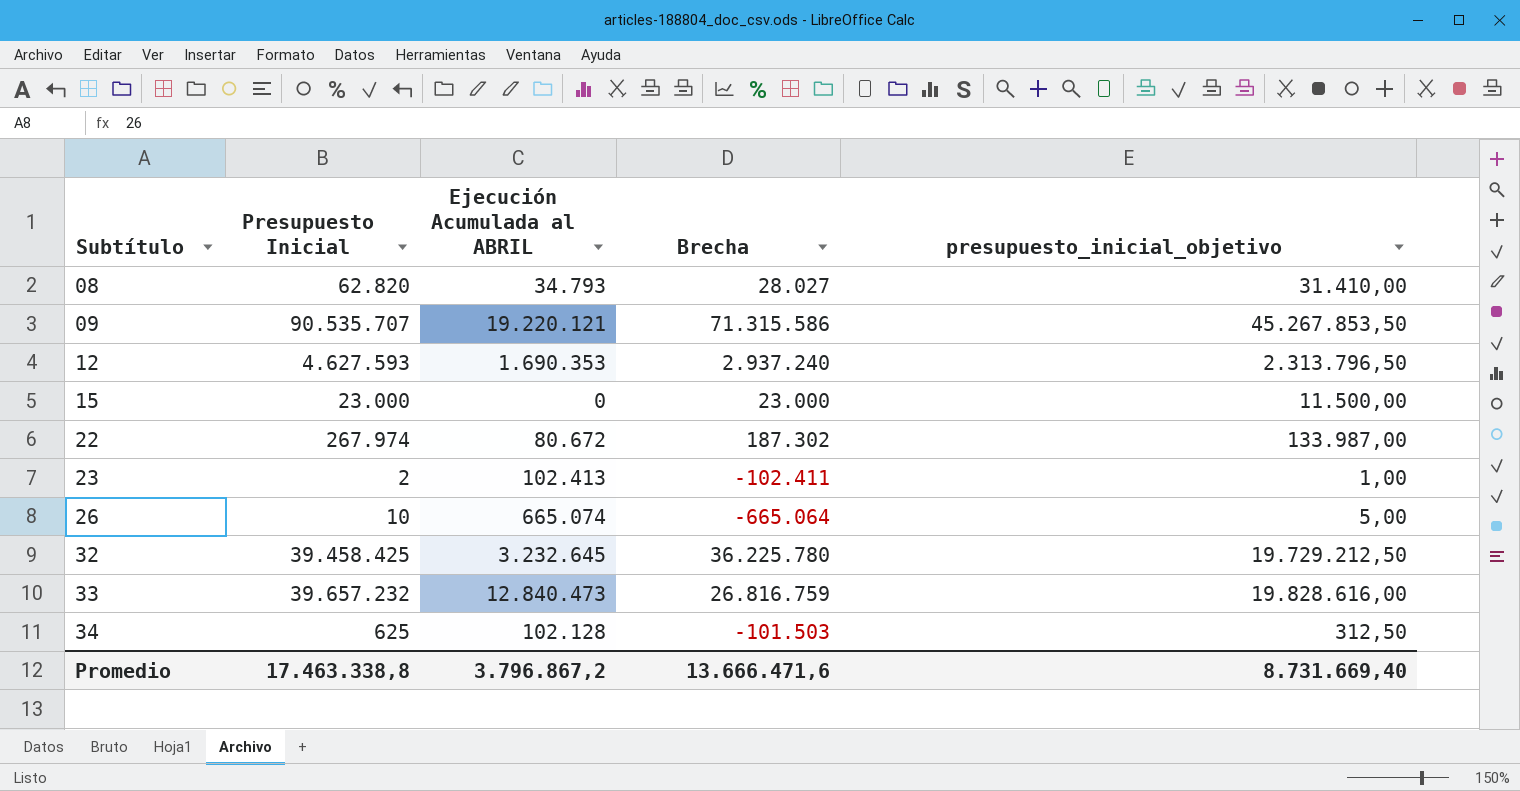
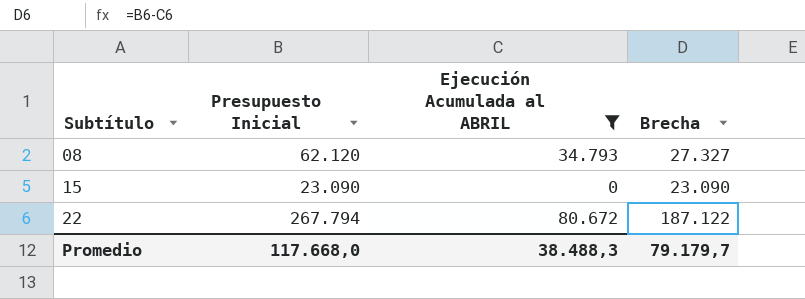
filter: none -> Ejecución Acumulada al ABRIL <= 80.672
column presupuesto_inicial_objetivo | formula: [Presupuesto Inicial] * 0,5 -> none
08 | Presupuesto Inicial: 62.820 -> 62.120
08 | Brecha: 28.027 -> 27.327
15 | Presupuesto Inicial: 23.000 -> 23.090
15 | Brecha: 23.000 -> 23.090
22 | Presupuesto Inicial: 267.974 -> 267.794
22 | Brecha: 187.302 -> 187.122
Promedio | Presupuesto Inicial: 17.463.338,8 -> 117.668,0
Promedio | Ejecución Acumulada al ABRIL: 3.796.867,2 -> 38.488,3
Promedio | Brecha: 13.666.471,6 -> 79.179,7

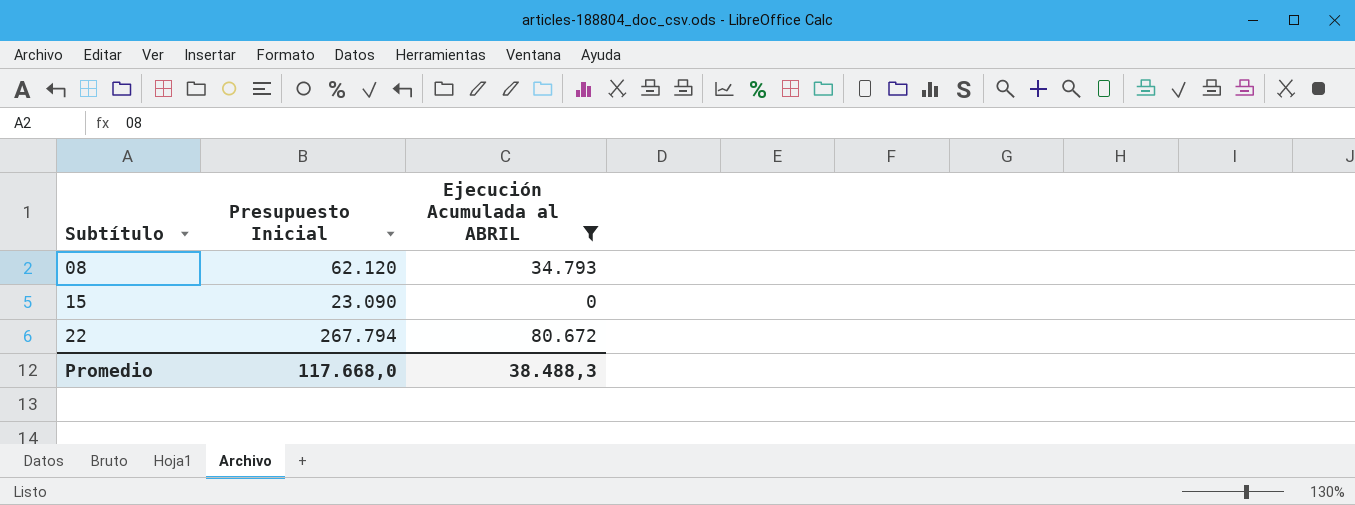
column Brecha | formula: [Presupuesto Inicial] - [Ejecución Acumulada al ABRIL] -> none

